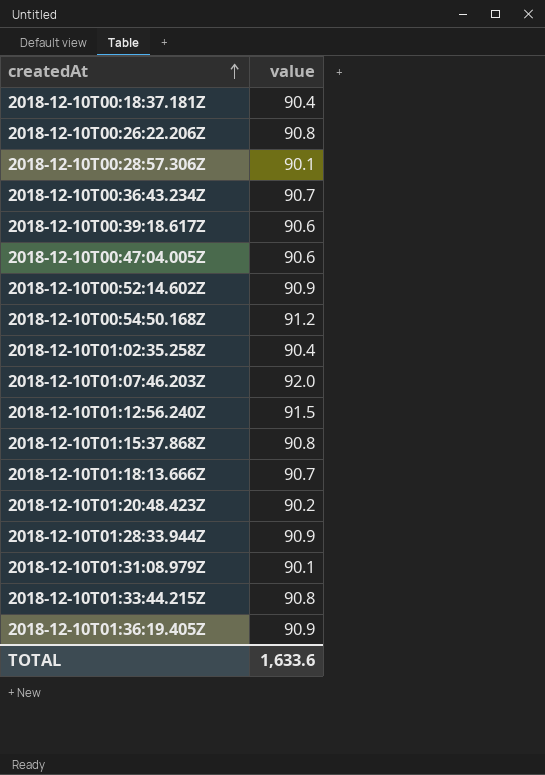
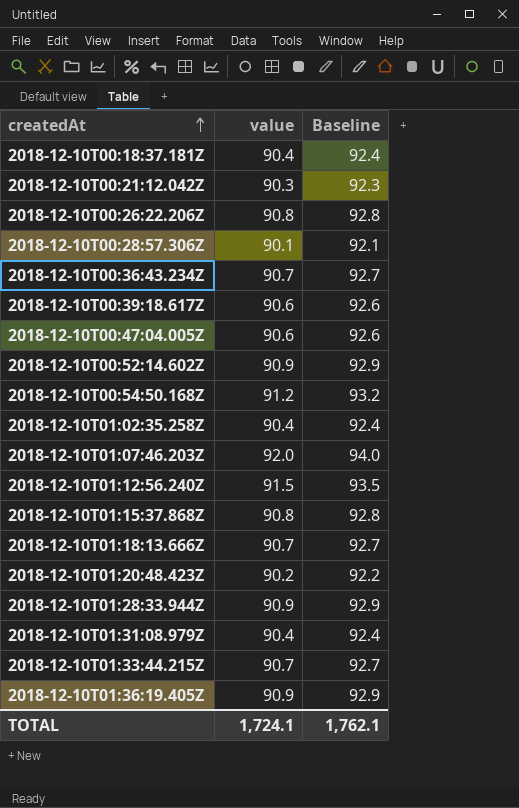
column Baseline | formula: none -> [value] + 2
row 2018-12-10T00:21:12.042Z: none -> 90.3 | 92.3
2018-12-10T01:31:08.979Z | value: 90.1 -> 90.4
2018-12-10T01:33:44.215Z | value: 90.8 -> 90.7
TOTAL | value: 1,633.6 -> 1,724.1

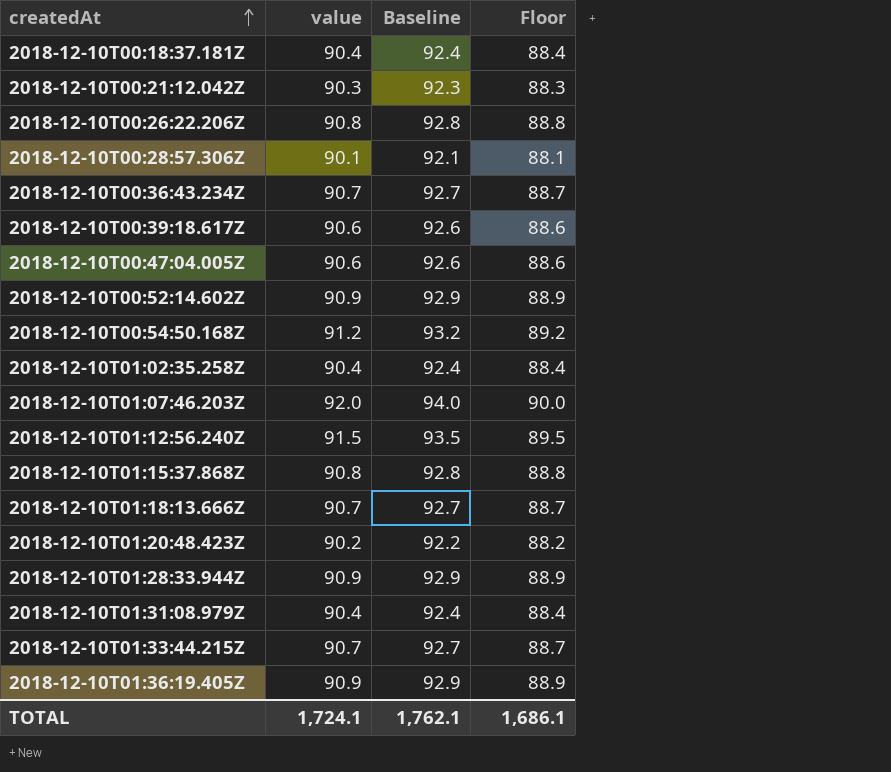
column Floor | formula: none -> [value] - 2

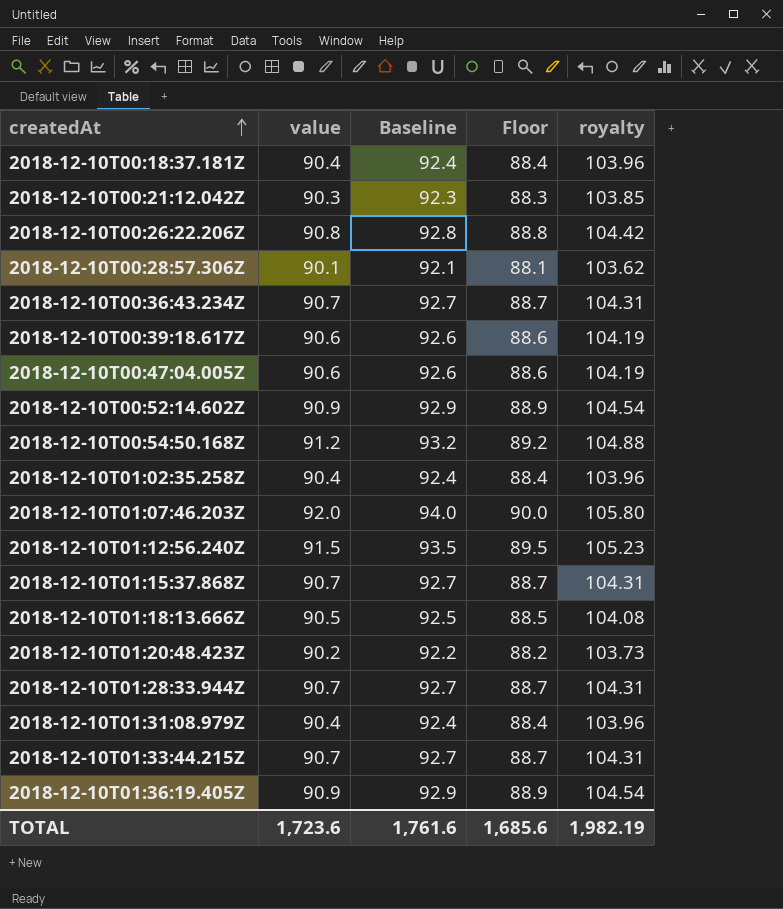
column royalty | formula: none -> [value] * 1.15
2018-12-10T01:15:37.868Z | value: 90.8 -> 90.7
2018-12-10T01:15:37.868Z | Baseline: 92.8 -> 92.7
2018-12-10T01:15:37.868Z | Floor: 88.8 -> 88.7
2018-12-10T01:18:13.666Z | value: 90.7 -> 90.5
2018-12-10T01:18:13.666Z | Baseline: 92.7 -> 92.5
2018-12-10T01:18:13.666Z | Floor: 88.7 -> 88.5
2018-12-10T01:28:33.944Z | value: 90.9 -> 90.7
2018-12-10T01:28:33.944Z | Baseline: 92.9 -> 92.7
2018-12-10T01:28:33.944Z | Floor: 88.9 -> 88.7
TOTAL | value: 1,724.1 -> 1,723.6
TOTAL | Baseline: 1,762.1 -> 1,761.6
TOTAL | Floor: 1,686.1 -> 1,685.6

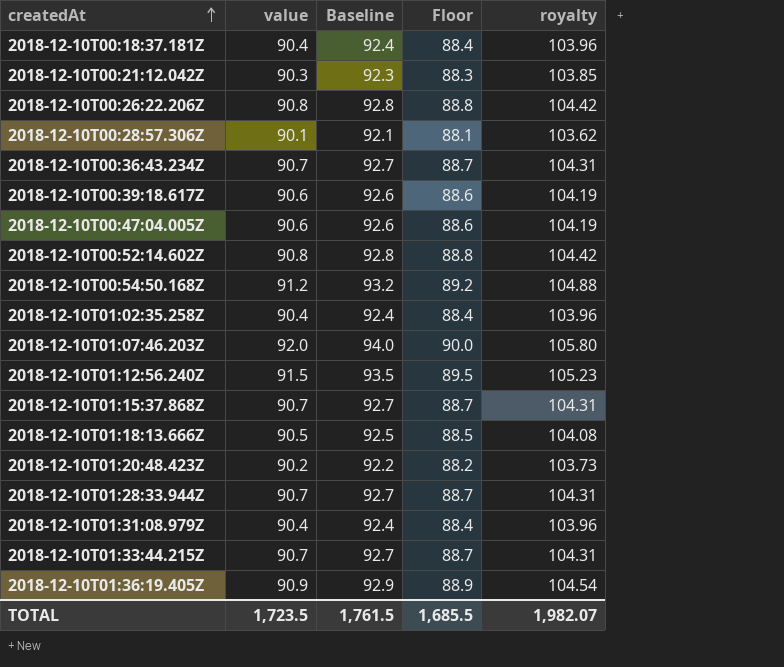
2018-12-10T00:52:14.602Z | value: 90.9 -> 90.8
2018-12-10T00:52:14.602Z | Baseline: 92.9 -> 92.8
2018-12-10T00:52:14.602Z | Floor: 88.9 -> 88.8
2018-12-10T00:52:14.602Z | royalty: 104.54 -> 104.42
TOTAL | value: 1,723.6 -> 1,723.5
TOTAL | Baseline: 1,761.6 -> 1,761.5
TOTAL | Floor: 1,685.6 -> 1,685.5
TOTAL | royalty: 1,982.19 -> 1,982.07

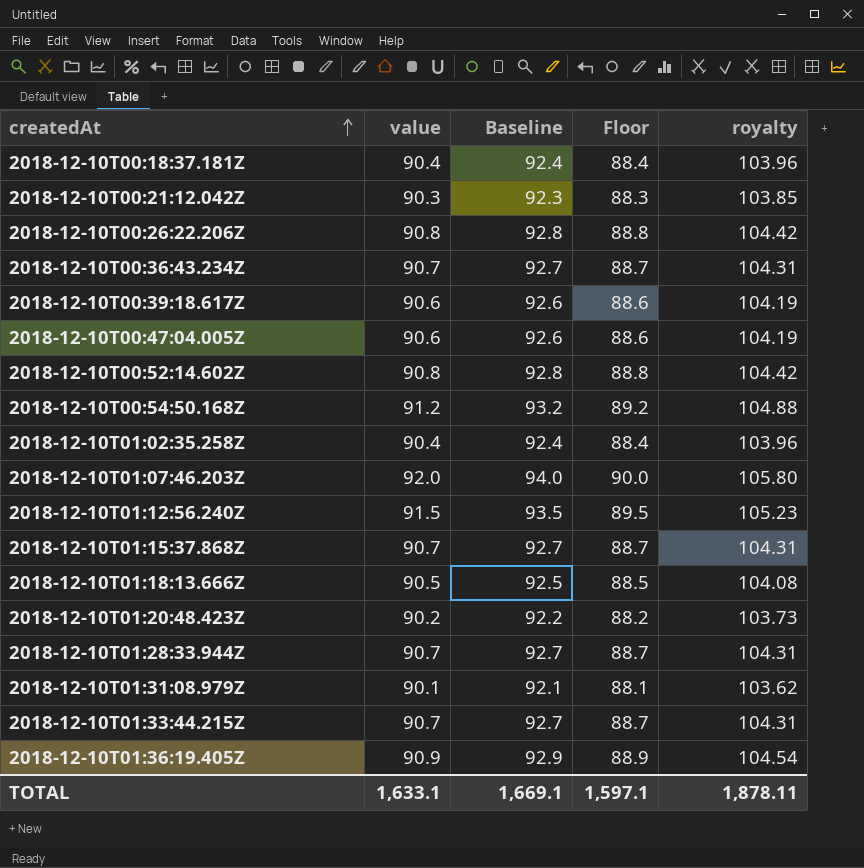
row 2018-12-10T00:28:57.306Z: 90.1 | 92.1 | 88.1 | 103.62 -> none
2018-12-10T01:31:08.979Z | value: 90.4 -> 90.1
2018-12-10T01:31:08.979Z | Baseline: 92.4 -> 92.1
2018-12-10T01:31:08.979Z | Floor: 88.4 -> 88.1
2018-12-10T01:31:08.979Z | royalty: 103.96 -> 103.62
TOTAL | value: 1,723.5 -> 1,633.1
TOTAL | Baseline: 1,761.5 -> 1,669.1
TOTAL | Floor: 1,685.5 -> 1,597.1
TOTAL | royalty: 1,982.07 -> 1,878.11

